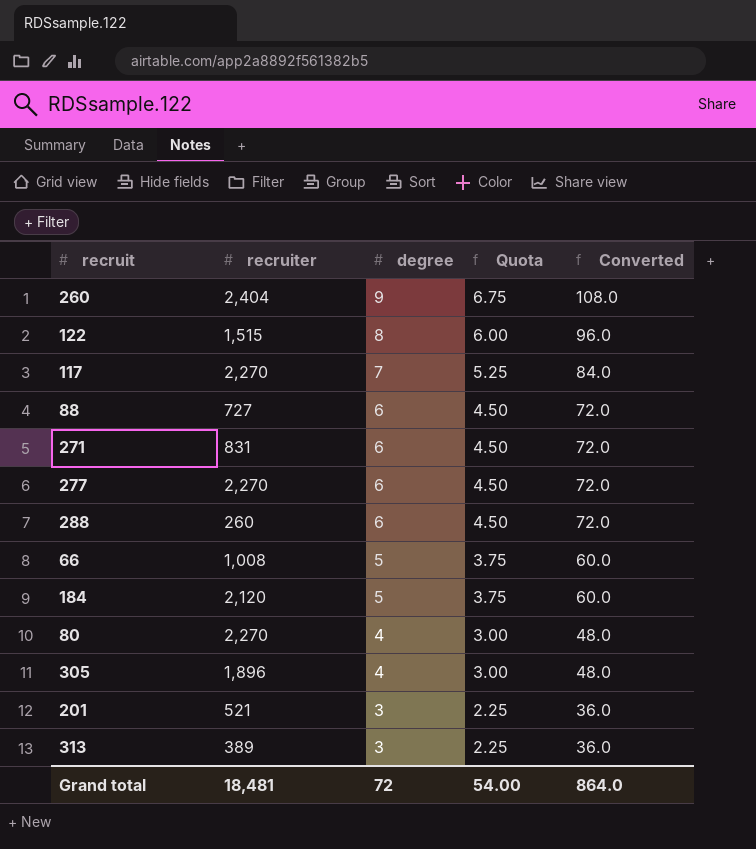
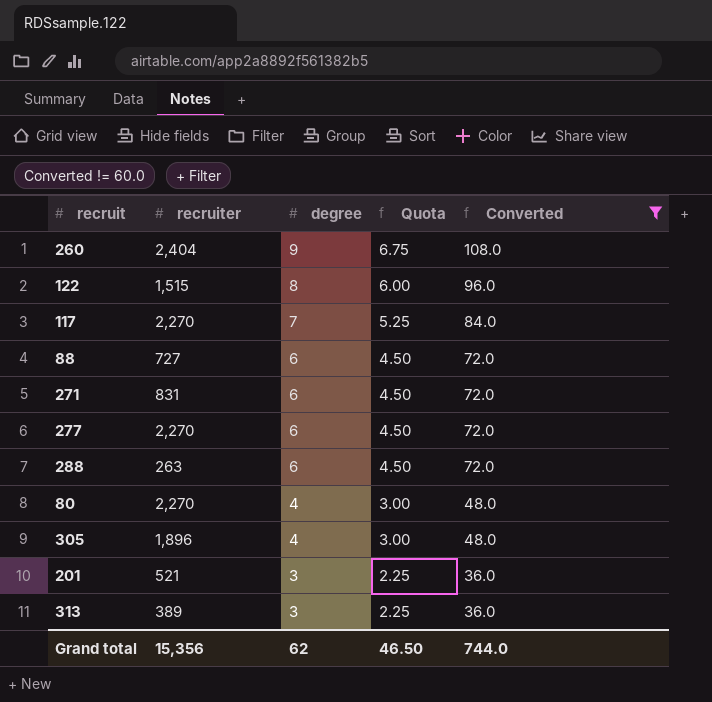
filter: none -> Converted != 60.0
288 | recruiter: 260 -> 263
Grand total | recruiter: 18,481 -> 15,356
Grand total | degree: 72 -> 62
Grand total | Quota: 54.00 -> 46.50
Grand total | Converted: 864.0 -> 744.0

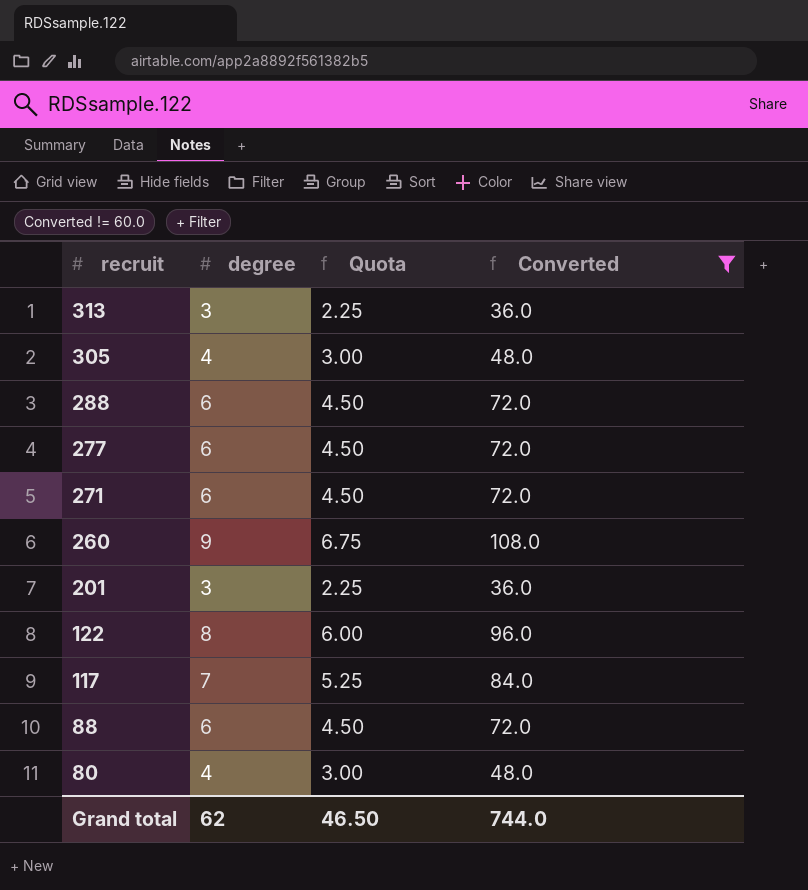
row order: degree descending -> recruit descending
column recruiter | position: 2 -> none

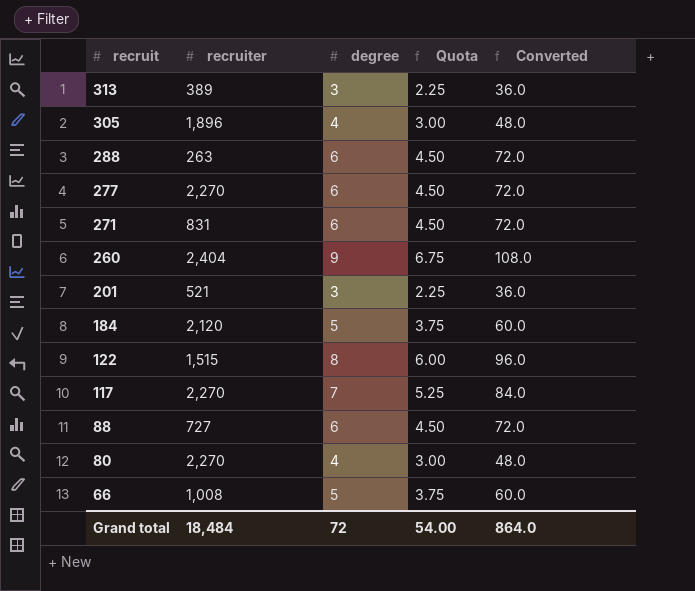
filter: Converted != 60.0 -> none
column recruiter | position: none -> 2
Grand total | degree: 62 -> 72
Grand total | Quota: 46.50 -> 54.00
Grand total | Converted: 744.0 -> 864.0

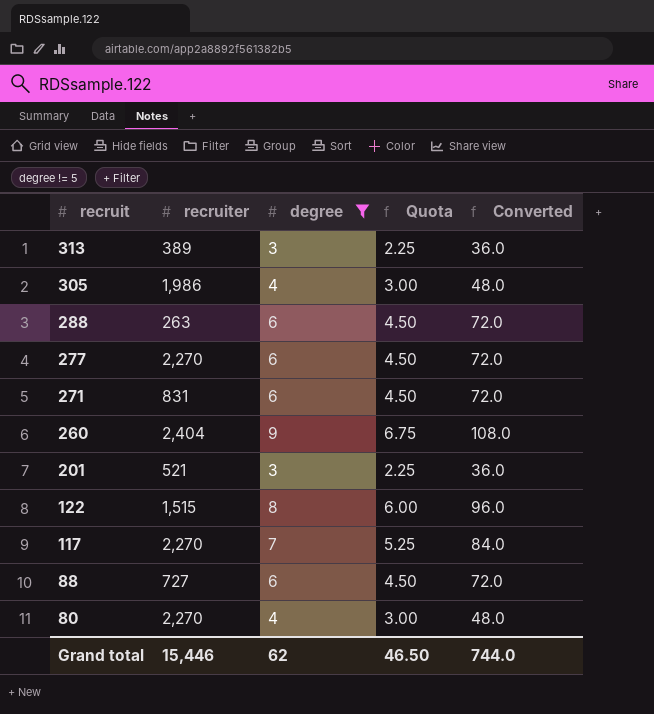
filter: none -> degree != 5
305 | recruiter: 1,896 -> 1,986
Grand total | recruiter: 18,484 -> 15,446
Grand total | degree: 72 -> 62
Grand total | Quota: 54.00 -> 46.50
Grand total | Converted: 864.0 -> 744.0

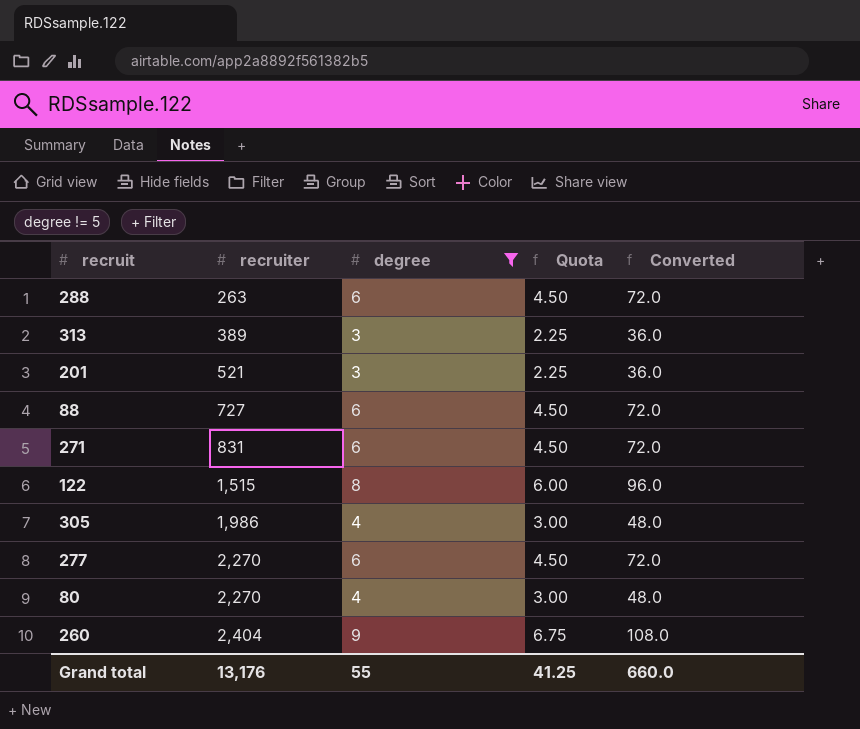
row order: recruit descending -> recruiter ascending
row 117: 2,270 | 7 | 5.25 | 84.0 -> none
Grand total | recruiter: 15,446 -> 13,176
Grand total | degree: 62 -> 55
Grand total | Quota: 46.50 -> 41.25
Grand total | Converted: 744.0 -> 660.0

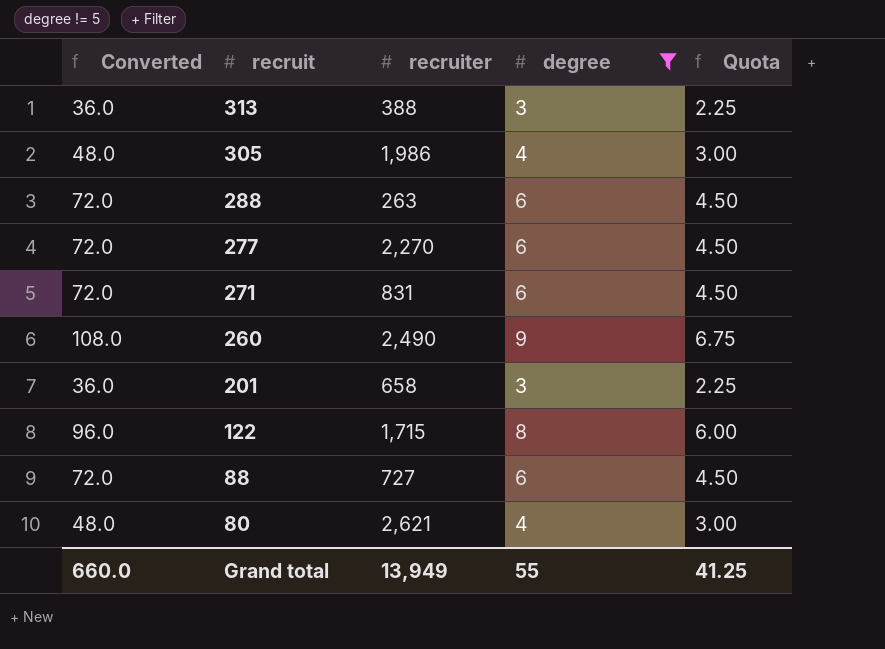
row order: recruiter ascending -> recruit descending
column Converted | position: 5 -> 1
313 | recruiter: 389 -> 388
260 | recruiter: 2,404 -> 2,490
201 | recruiter: 521 -> 658
122 | recruiter: 1,515 -> 1,715
80 | recruiter: 2,270 -> 2,621
Grand total | recruiter: 13,176 -> 13,949

